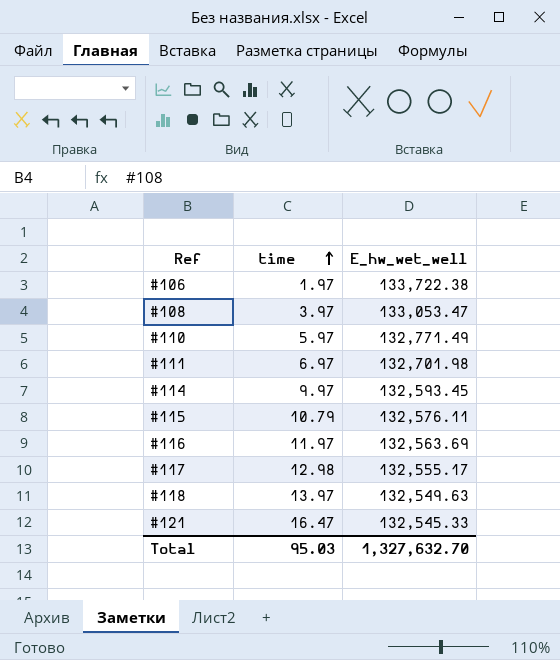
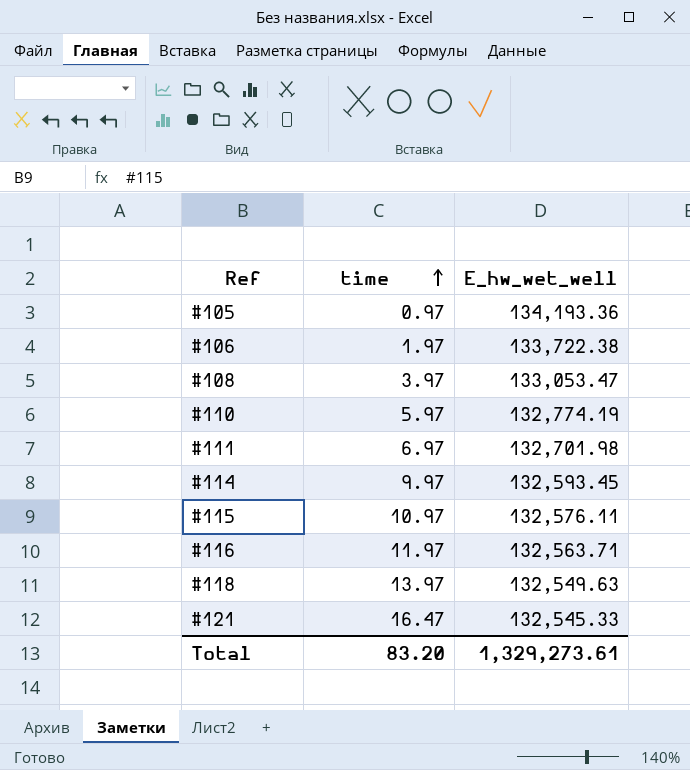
row #117: 12.98 | 132,555.17 -> none
row #105: none -> 0.97 | 134,193.36
#110 | E_hw_wet_well: 132,771.49 -> 132,774.19
#115 | time: 10.79 -> 10.97
#116 | E_hw_wet_well: 132,563.69 -> 132,563.71
Total | time: 95.03 -> 83.20
Total | E_hw_wet_well: 1,327,632.70 -> 1,329,273.61

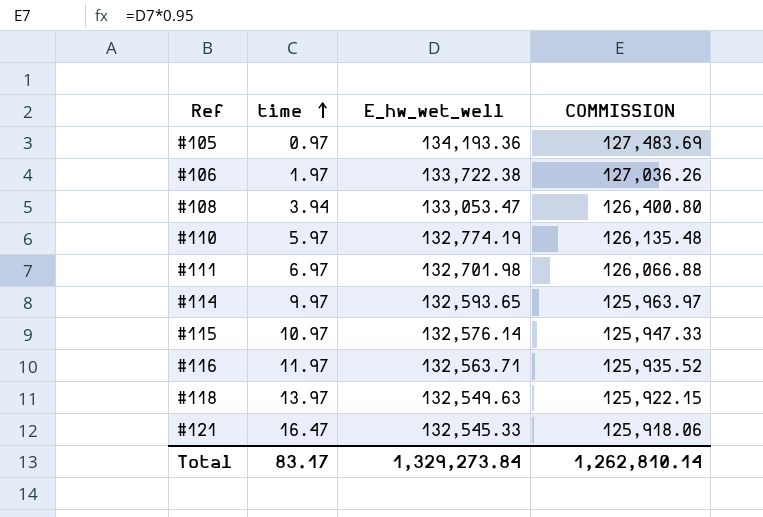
column COMMISSION | formula: none -> [E_hw_wet_well] * 0.95
#108 | time: 3.97 -> 3.94
#114 | E_hw_wet_well: 132,593.45 -> 132,593.65
#115 | E_hw_wet_well: 132,576.11 -> 132,576.14
Total | time: 83.20 -> 83.17
Total | E_hw_wet_well: 1,329,273.61 -> 1,329,273.84

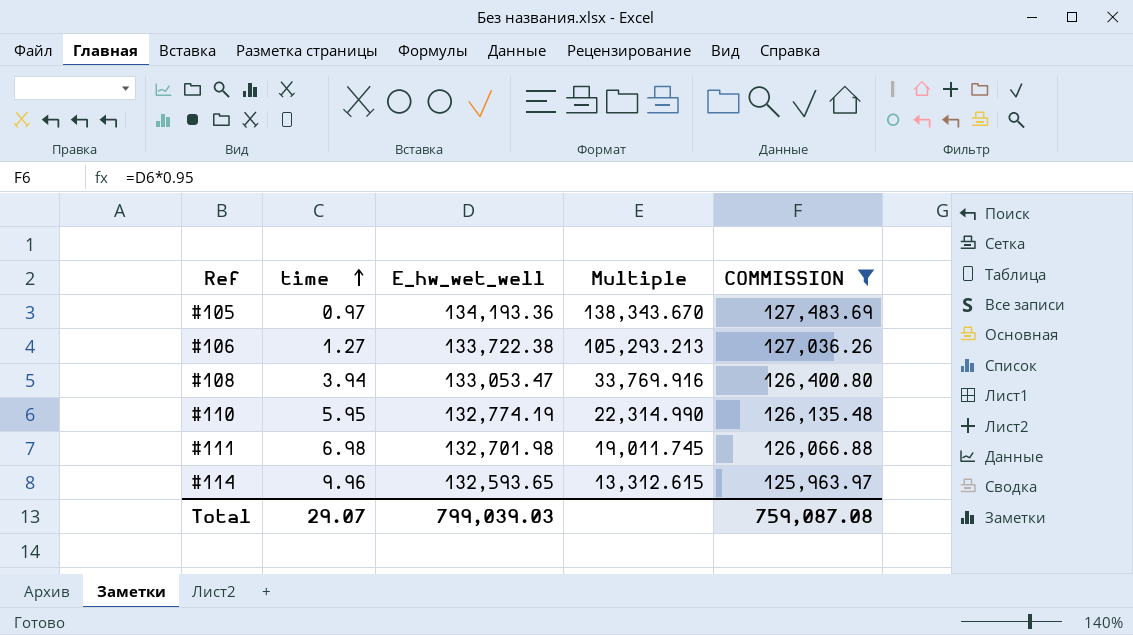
filter: none -> COMMISSION >= 125,963.97
column Multiple | formula: none -> [E_hw_wet_well] / [time]
#106 | time: 1.97 -> 1.27
#110 | time: 5.97 -> 5.95
#111 | time: 6.97 -> 6.98
#114 | time: 9.97 -> 9.96
Total | time: 83.17 -> 29.07
Total | E_hw_wet_well: 1,329,273.84 -> 799,039.03
Total | COMMISSION: 1,262,810.14 -> 759,087.08

